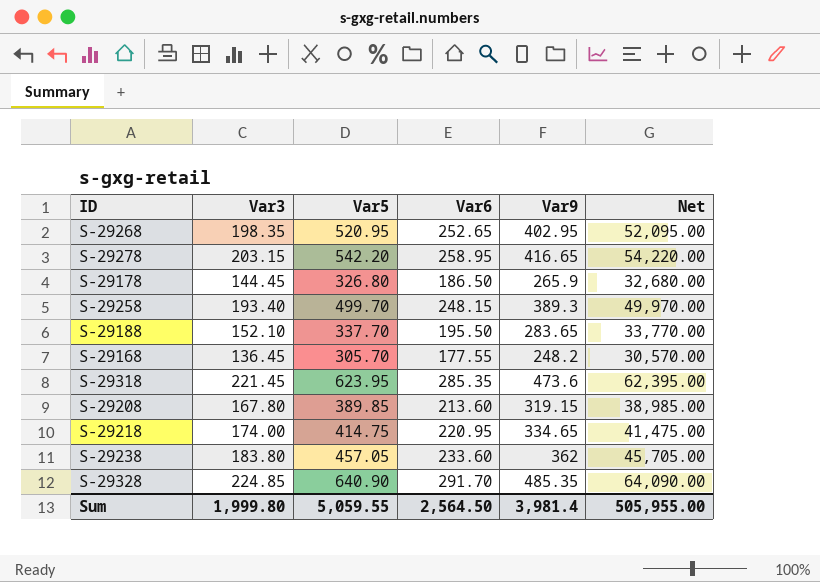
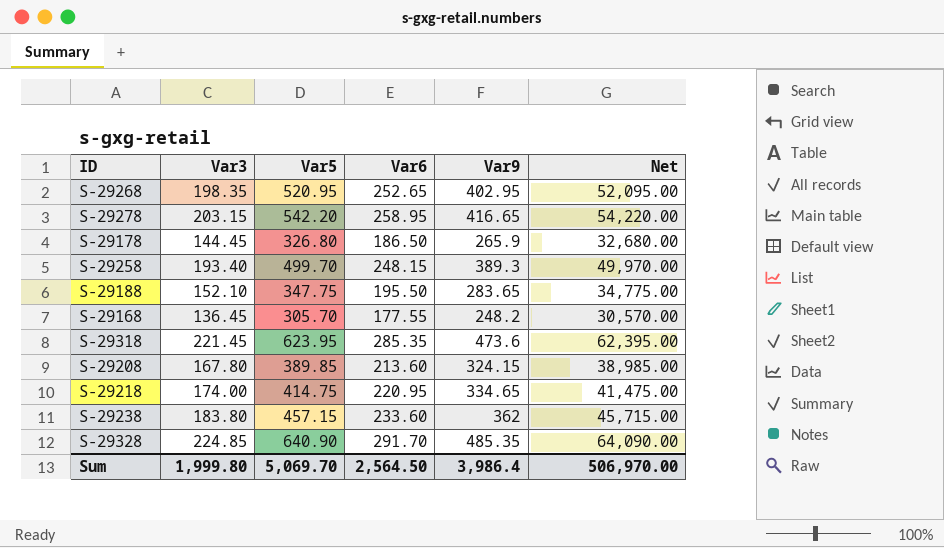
S-29188 | Var5: 337.70 -> 347.75
S-29188 | Net: 33,770.00 -> 34,775.00
S-29208 | Var9: 319.15 -> 324.15
S-29238 | Var5: 457.05 -> 457.15
S-29238 | Net: 45,705.00 -> 45,715.00
Sum | Var5: 5,059.55 -> 5,069.70
Sum | Var9: 3,981.4 -> 3,986.4
Sum | Net: 505,955.00 -> 506,970.00

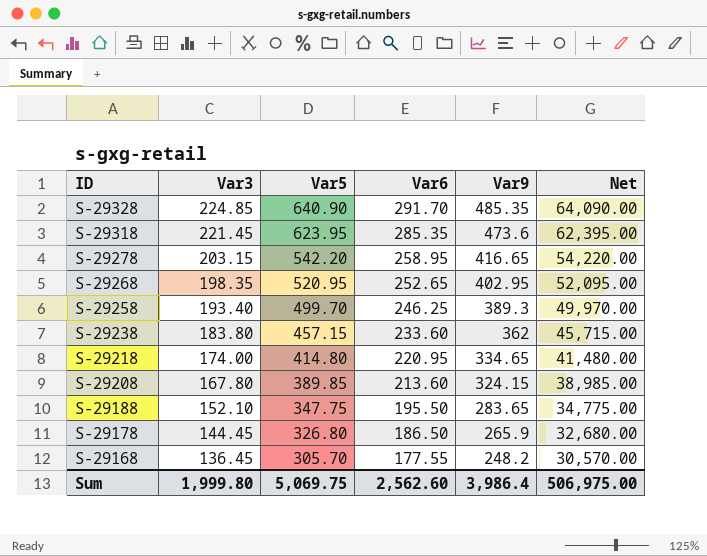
row order: none -> ID descending
S-29258 | Var6: 248.15 -> 246.25
S-29218 | Var5: 414.75 -> 414.80
S-29218 | Net: 41,475.00 -> 41,480.00
Sum | Var5: 5,069.70 -> 5,069.75
Sum | Var6: 2,564.50 -> 2,562.60
Sum | Net: 506,970.00 -> 506,975.00

